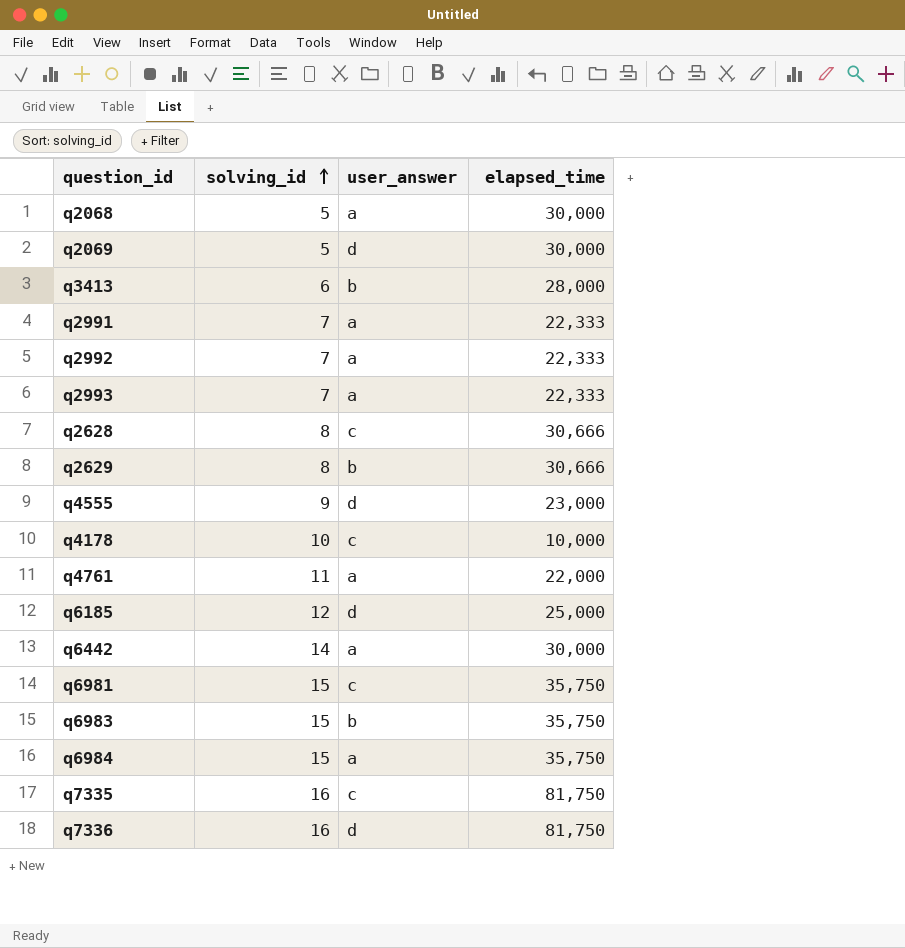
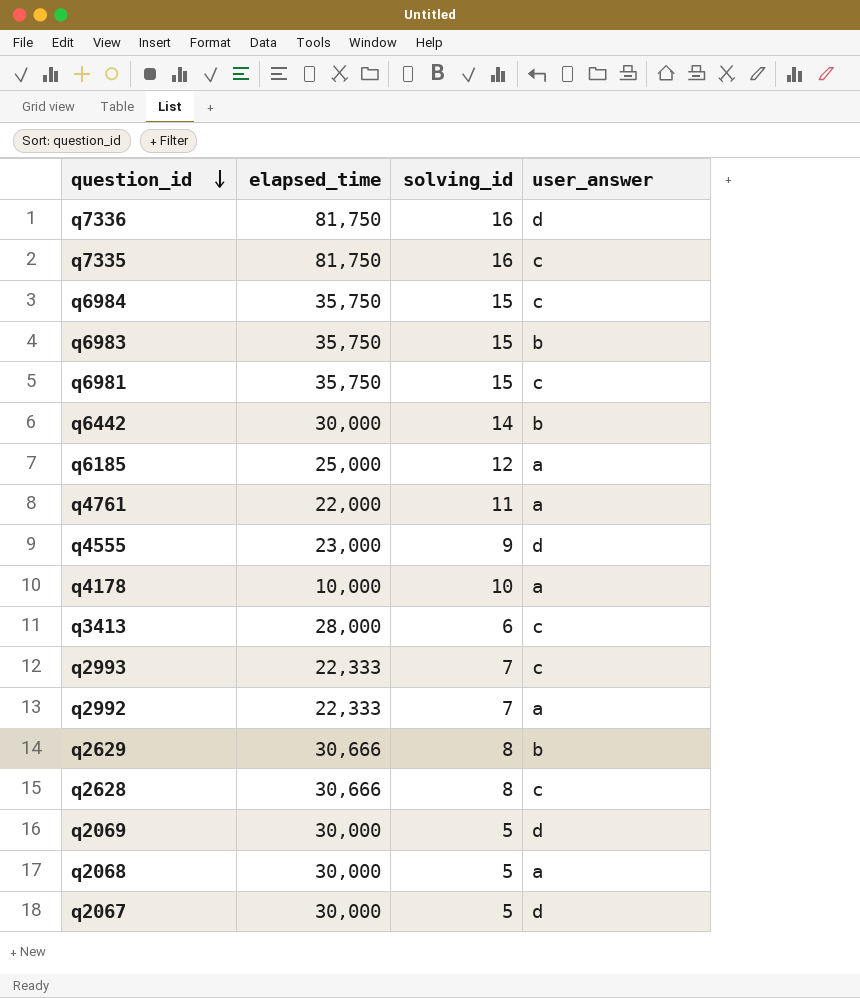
row order: solving_id ascending -> question_id descending
column elapsed_time | position: 4 -> 2
row q2991: 7 | a | 22,333 -> none
q6984 | user_answer: a -> c
q6442 | user_answer: a -> b
q6185 | user_answer: d -> a
q4178 | user_answer: c -> a
q3413 | user_answer: b -> c
q2993 | user_answer: a -> c
row q2067: none -> 30,000 | 5 | d

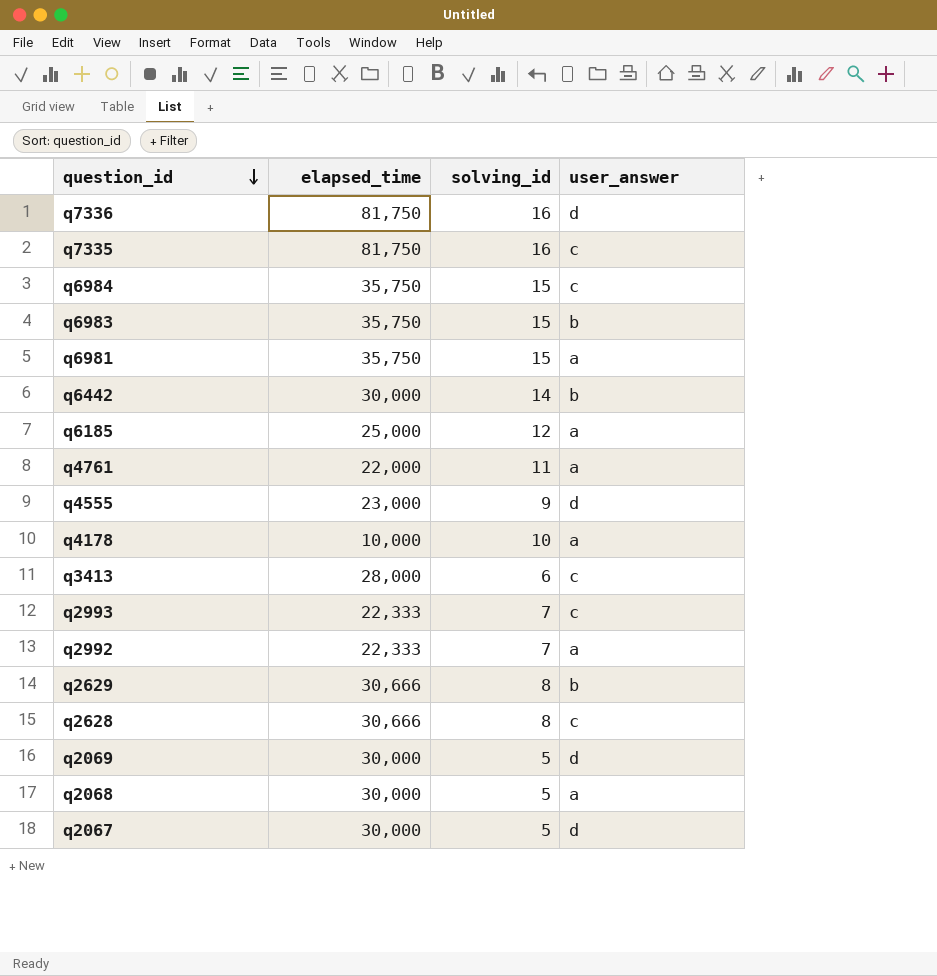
q6981 | user_answer: c -> a

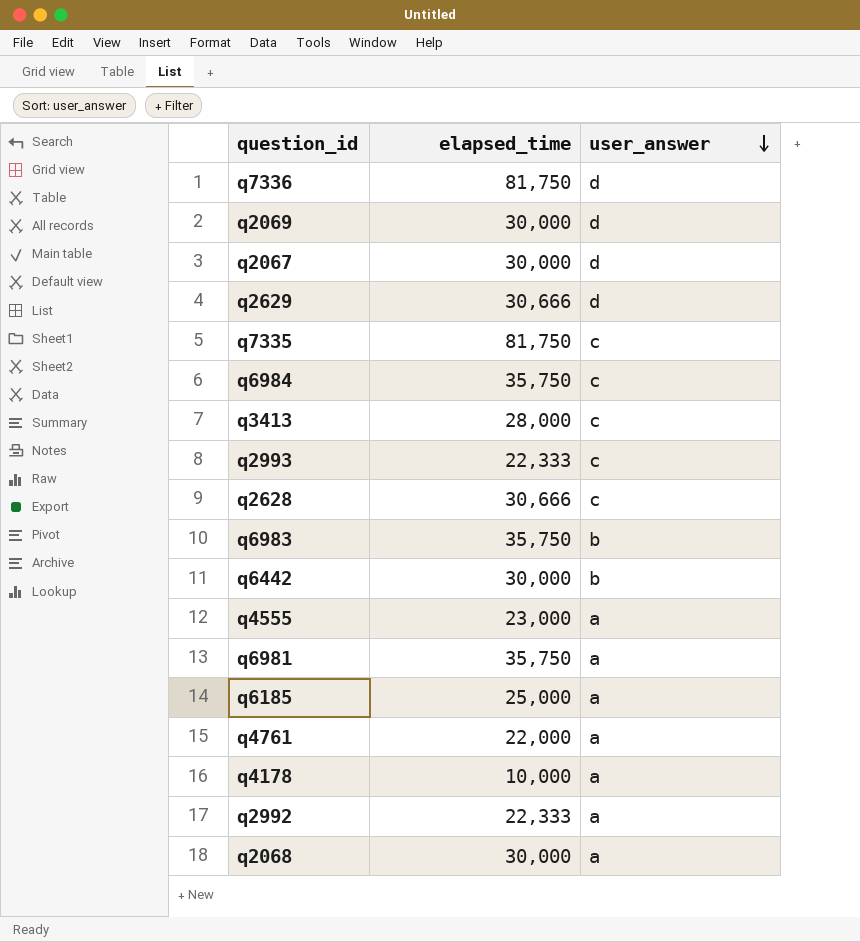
row order: question_id descending -> user_answer descending
column solving_id | position: 3 -> none
q2629 | user_answer: b -> d
q4555 | user_answer: d -> a

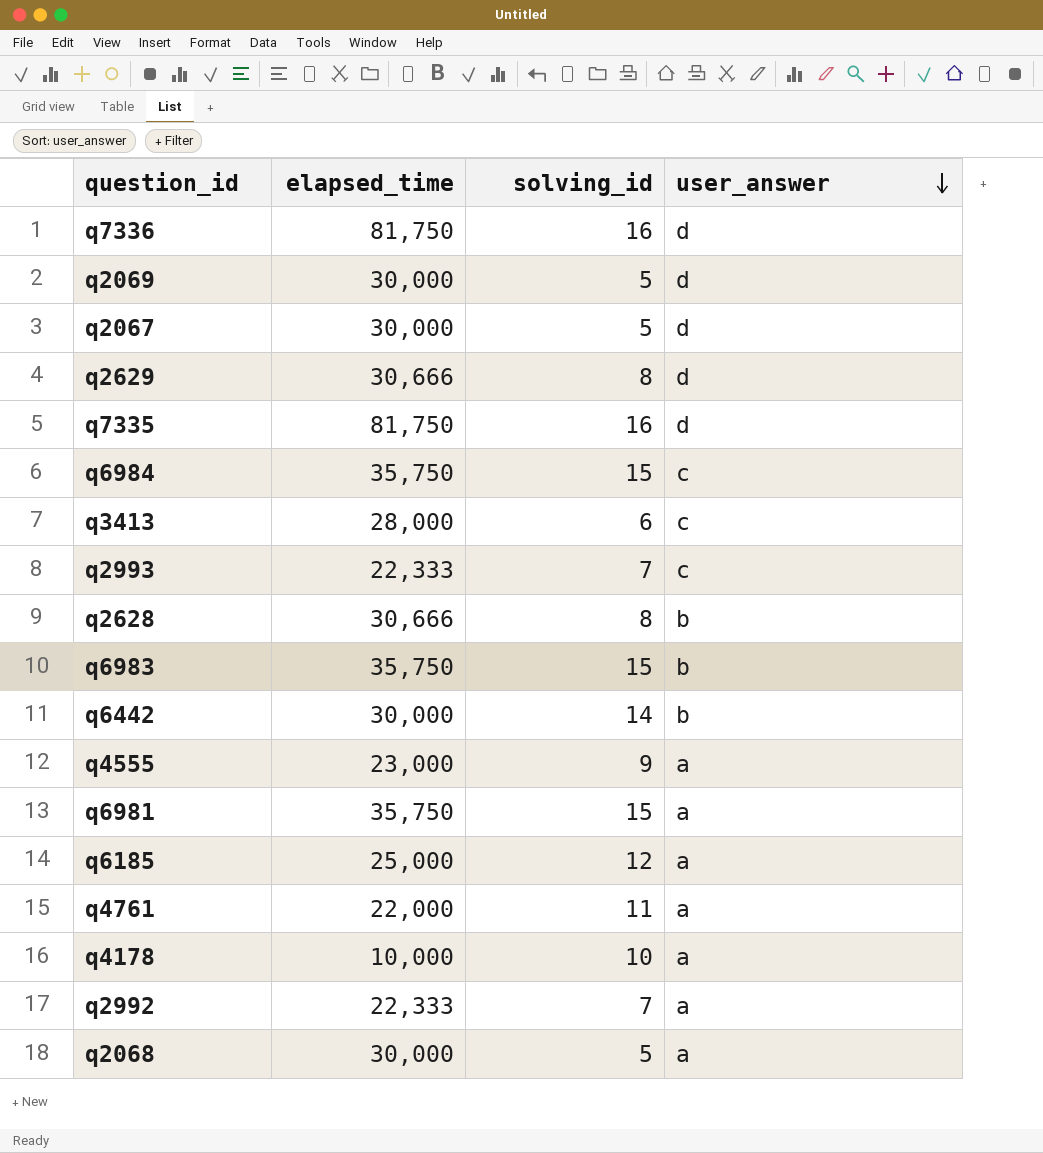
column solving_id | position: none -> 3
q7335 | user_answer: c -> d
q2628 | user_answer: c -> b

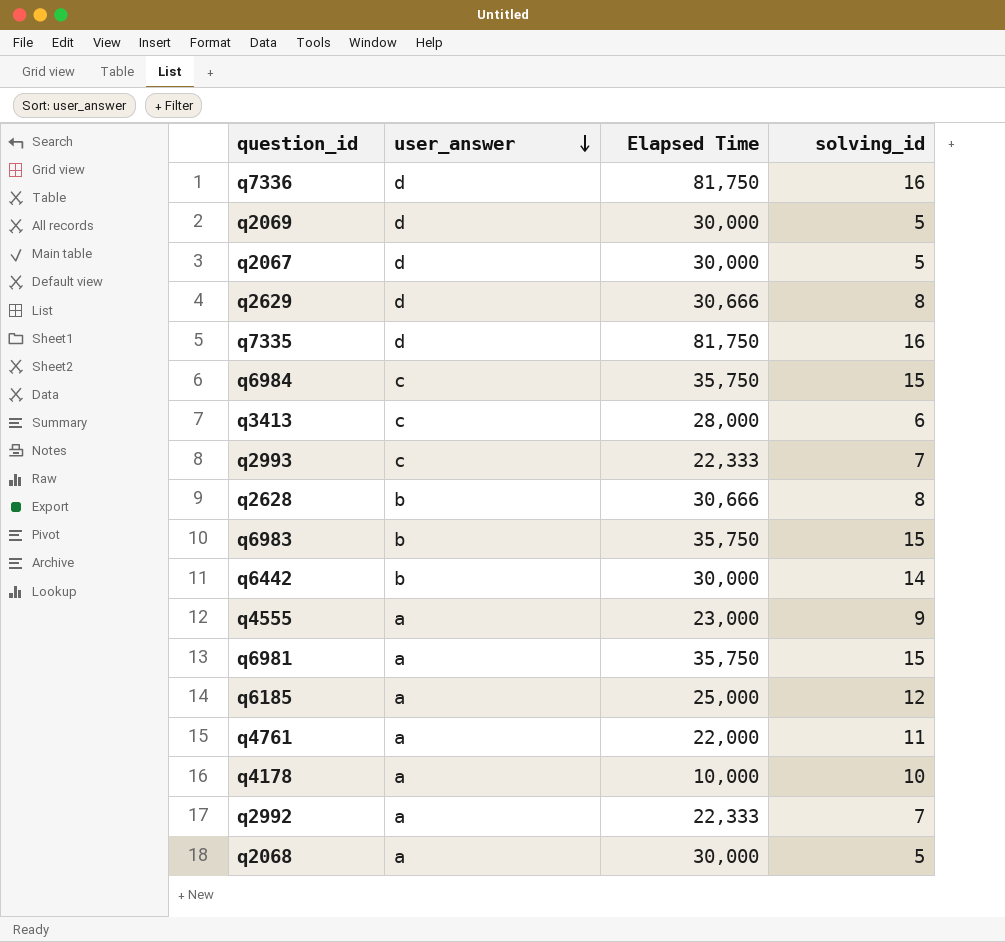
column user_answer | position: 4 -> 2
column name: elapsed_time -> Elapsed Time

